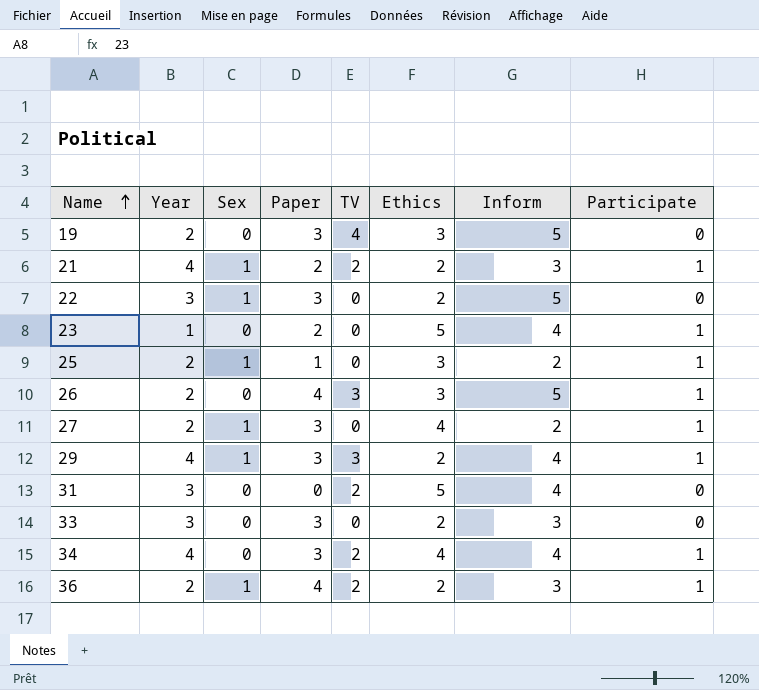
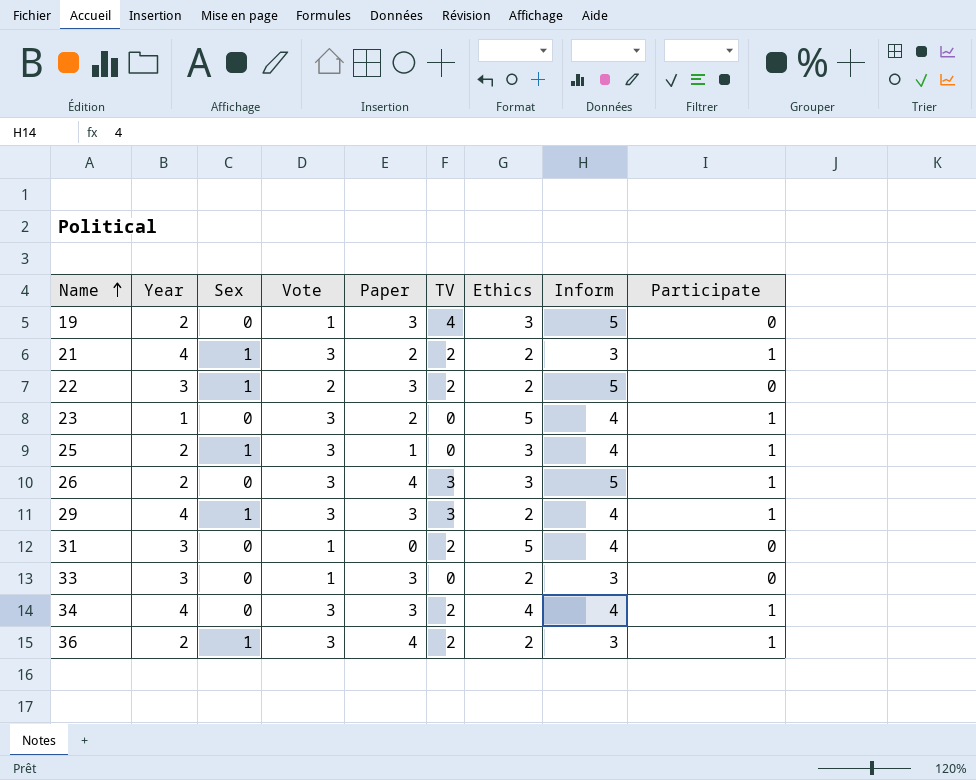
column Vote | position: none -> 4
row 27: 2 | 1 | 3 | 0 | 4 | 2 | 1 -> none
22 | TV: 0 -> 2
25 | Inform: 2 -> 4

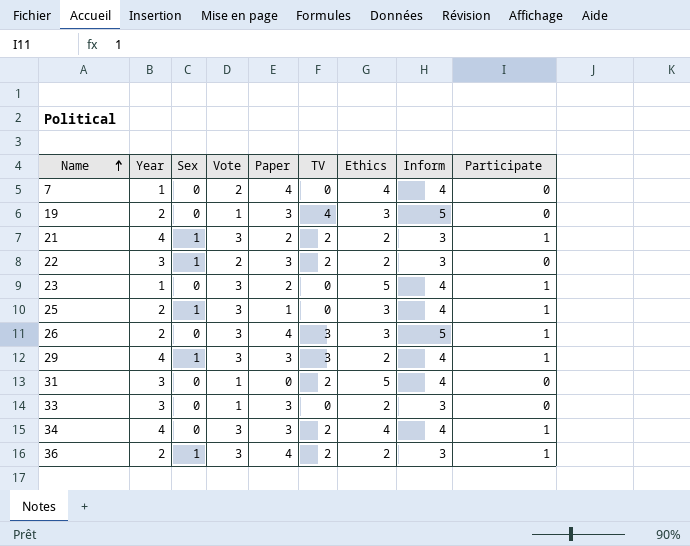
row 7: none -> 1 | 0 | 2 | 4 | 0 | 4 | 4 | 0
22 | Inform: 5 -> 3

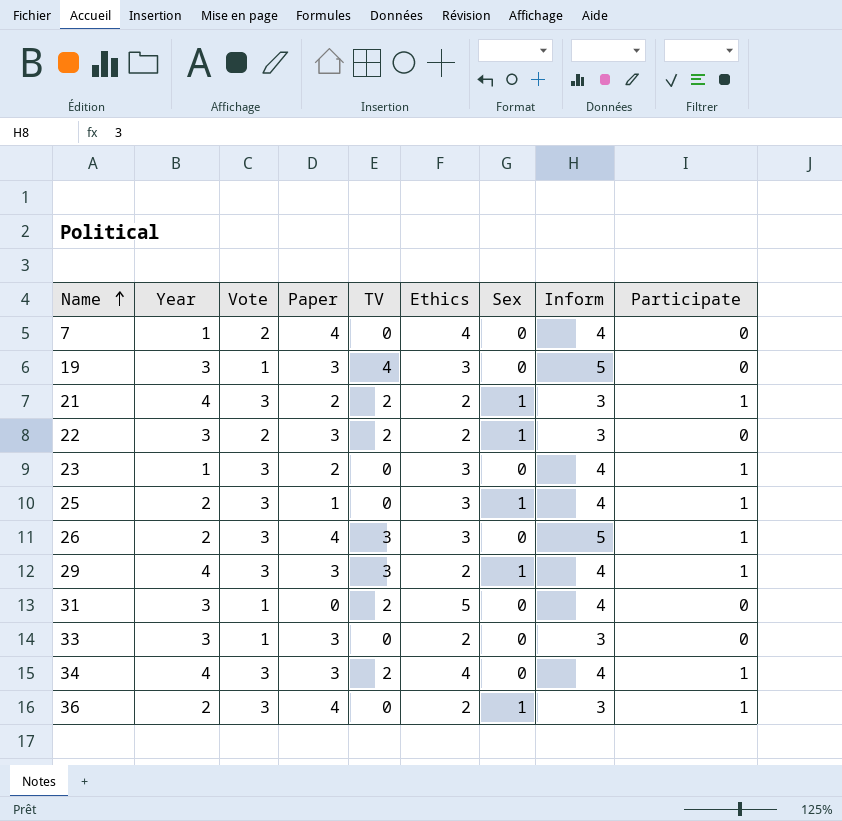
column Sex | position: 3 -> 7
19 | Year: 2 -> 3
23 | Ethics: 5 -> 3
36 | TV: 2 -> 0

